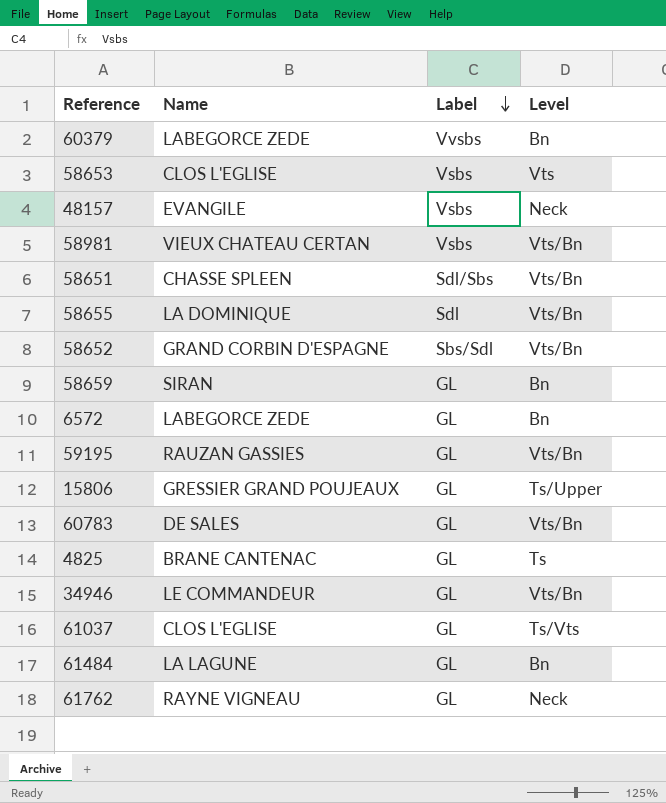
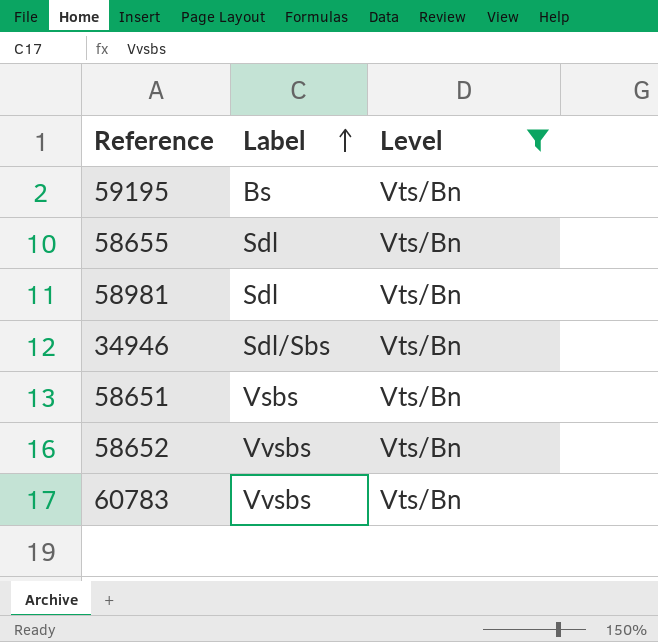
filter: none -> Level = Vts/Bn
row order: Label descending -> Label ascending
column Name | position: 2 -> none
59195 | Label: GL -> Bs
58981 | Label: Vsbs -> Sdl
34946 | Label: GL -> Sdl/Sbs
58651 | Label: Sdl/Sbs -> Vsbs
58652 | Label: Sbs/Sdl -> Vvsbs
60783 | Label: GL -> Vvsbs

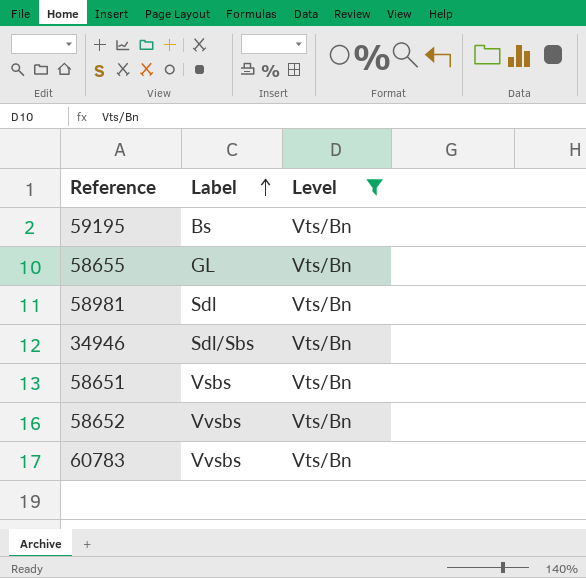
58655 | Label: Sdl -> GL

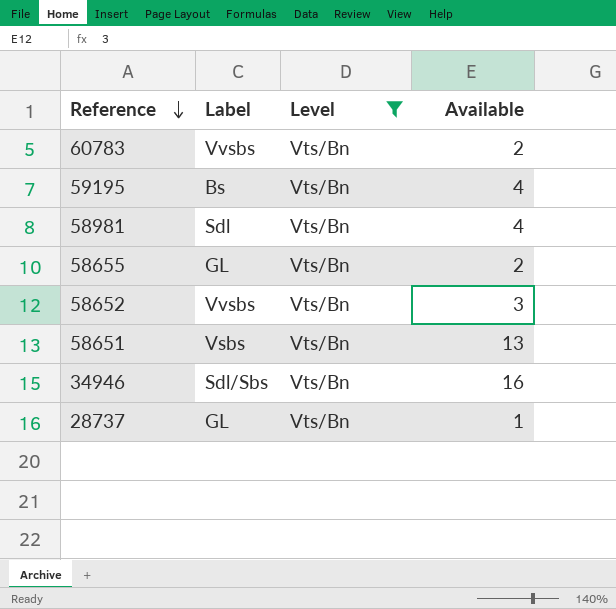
row order: Label ascending -> Reference descending
column Available | position: none -> 4
row 28737: none -> GL | Vts/Bn | 1

